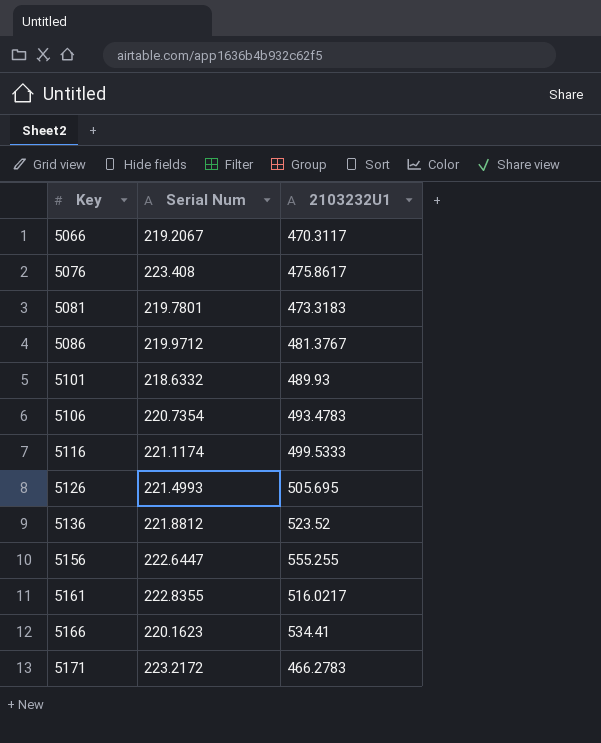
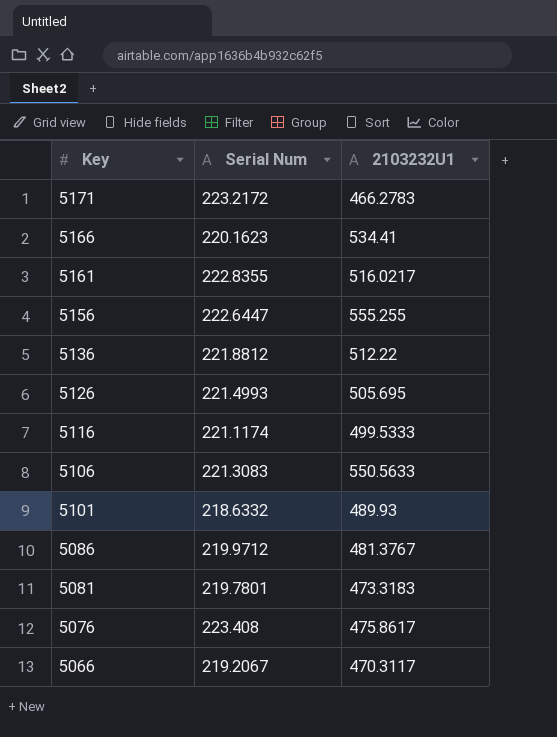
row order: Key ascending -> Key descending
5136 | 2103232U1: 523.52 -> 512.22
5106 | Serial Num: 220.7354 -> 221.3083
5106 | 2103232U1: 493.4783 -> 550.5633

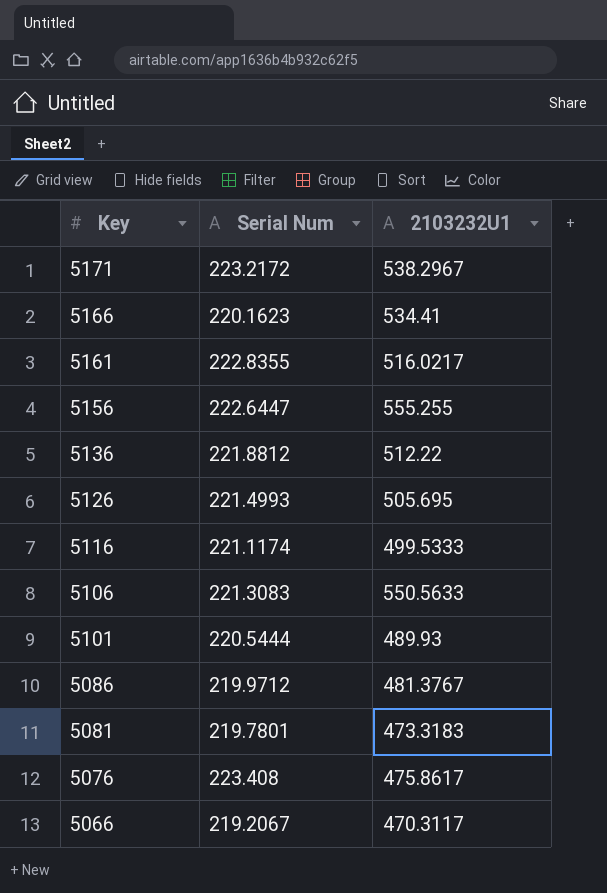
5171 | 2103232U1: 466.2783 -> 538.2967
5101 | Serial Num: 218.6332 -> 220.5444

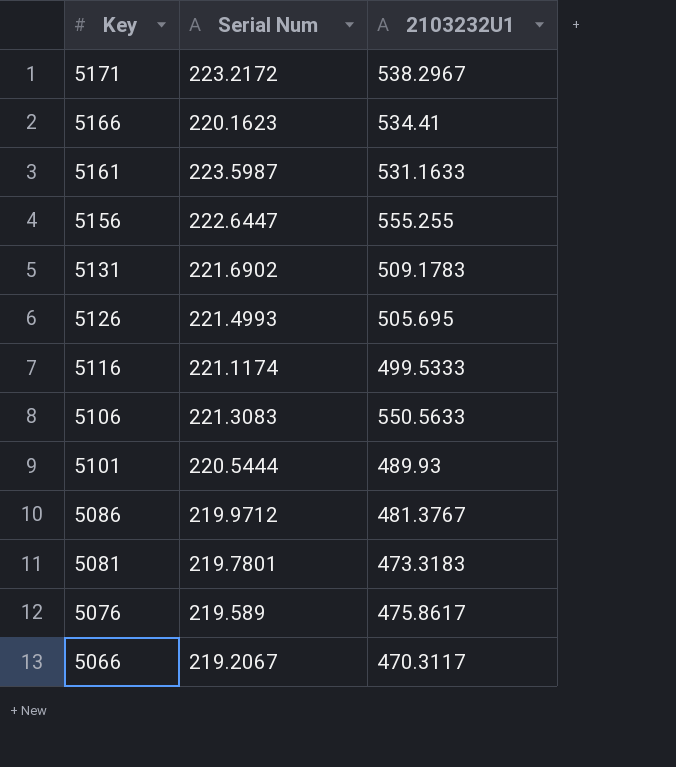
row 5136: 221.8812 | 512.22 -> none
5161 | Serial Num: 222.8355 -> 223.5987
5161 | 2103232U1: 516.0217 -> 531.1633
row 5131: none -> 221.6902 | 509.1783
5076 | Serial Num: 223.408 -> 219.589

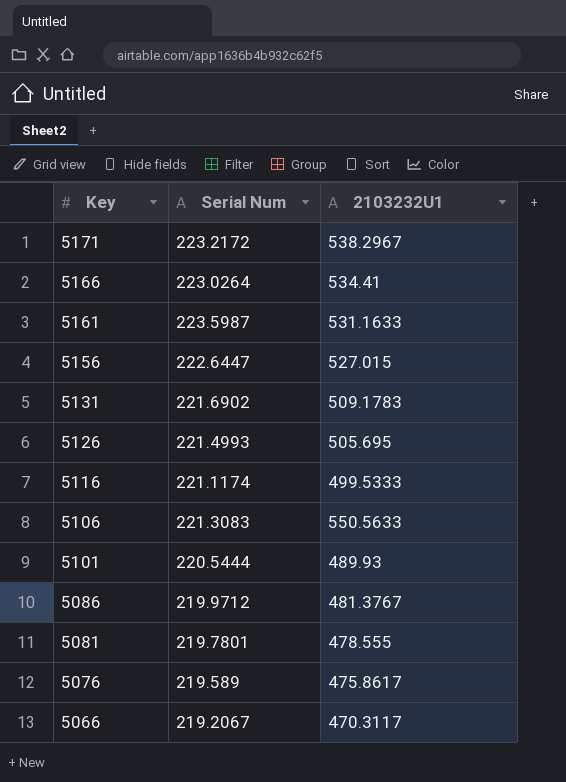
5166 | Serial Num: 220.1623 -> 223.0264
5156 | 2103232U1: 555.255 -> 527.015
5081 | 2103232U1: 473.3183 -> 478.555

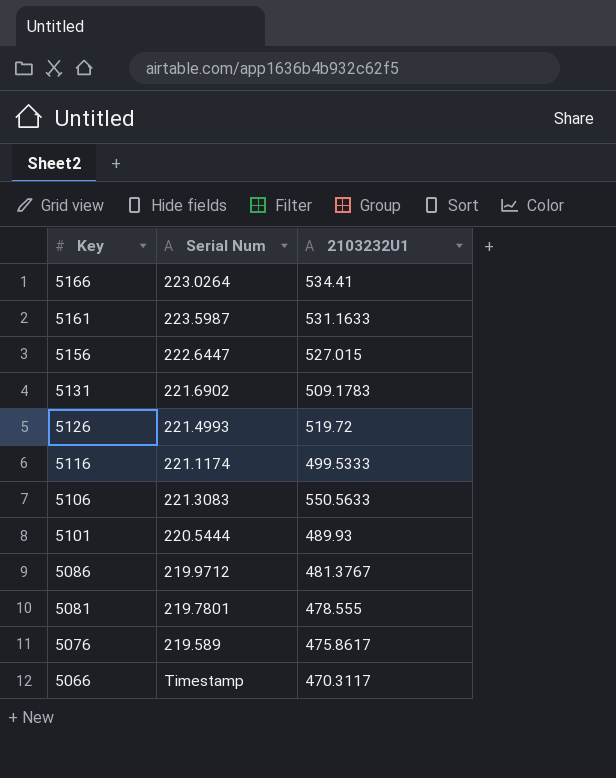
row 5171: 223.2172 | 538.2967 -> none
5126 | 2103232U1: 505.695 -> 519.72
5066 | Serial Num: 219.2067 -> Timestamp

